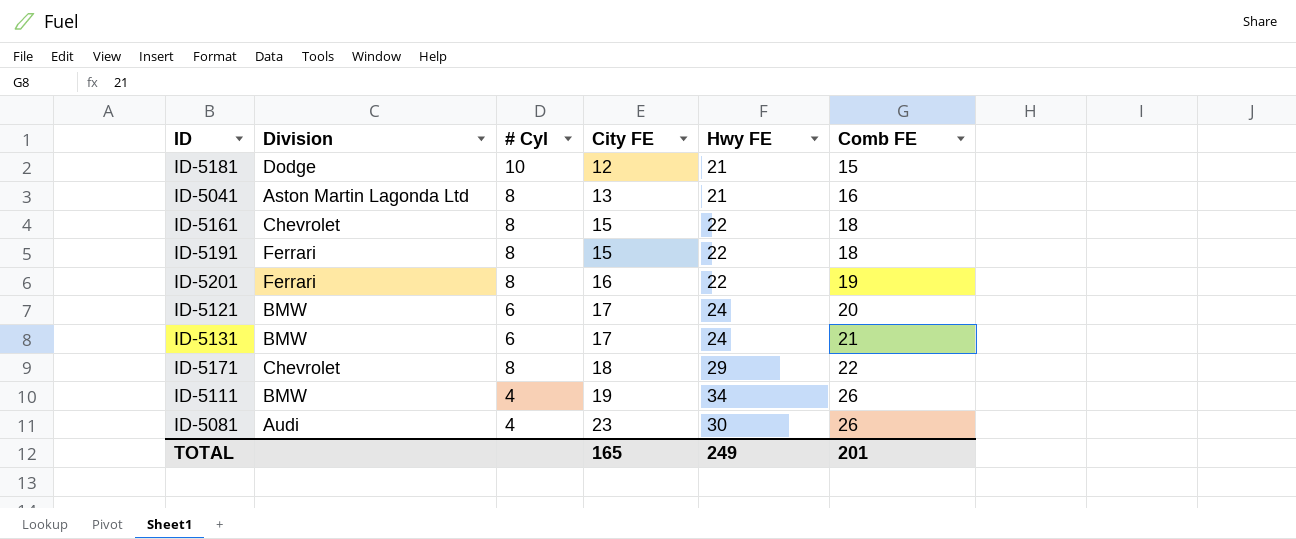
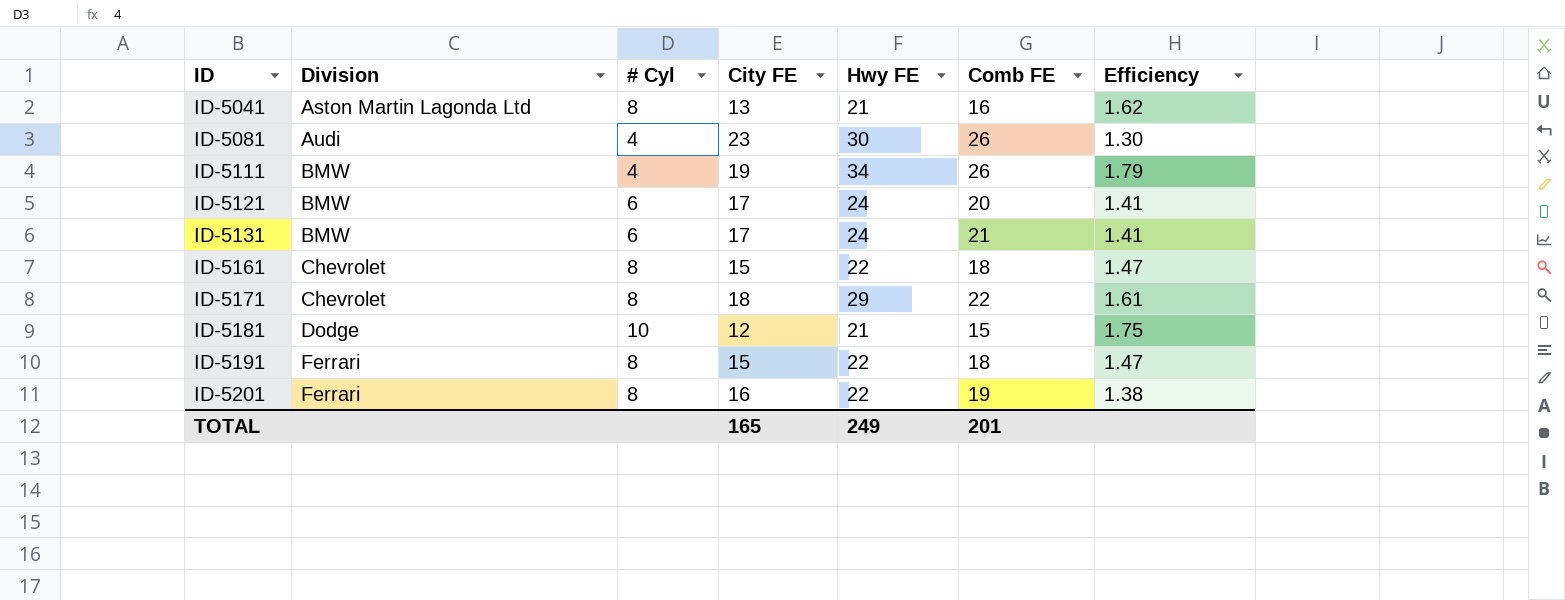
row order: City FE ascending -> ID ascending
column Efficiency | formula: none -> [Hwy FE] / [City FE]

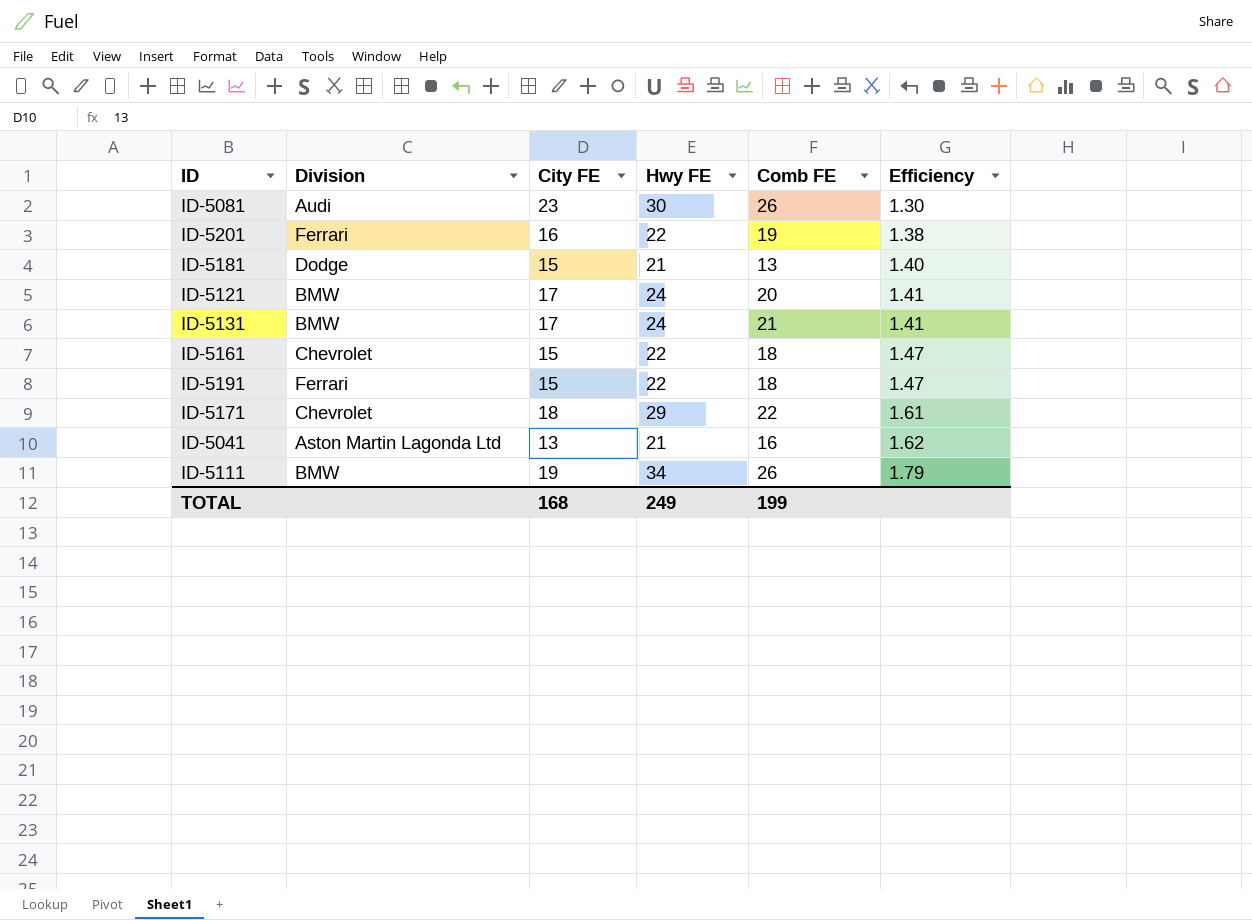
row order: ID ascending -> Efficiency ascending
column # Cyl | position: 3 -> none
ID-5181 | City FE: 12 -> 15
ID-5181 | Comb FE: 15 -> 13
ID-5181 | Efficiency: 1.75 -> 1.40
TOTAL | City FE: 165 -> 168
TOTAL | Comb FE: 201 -> 199

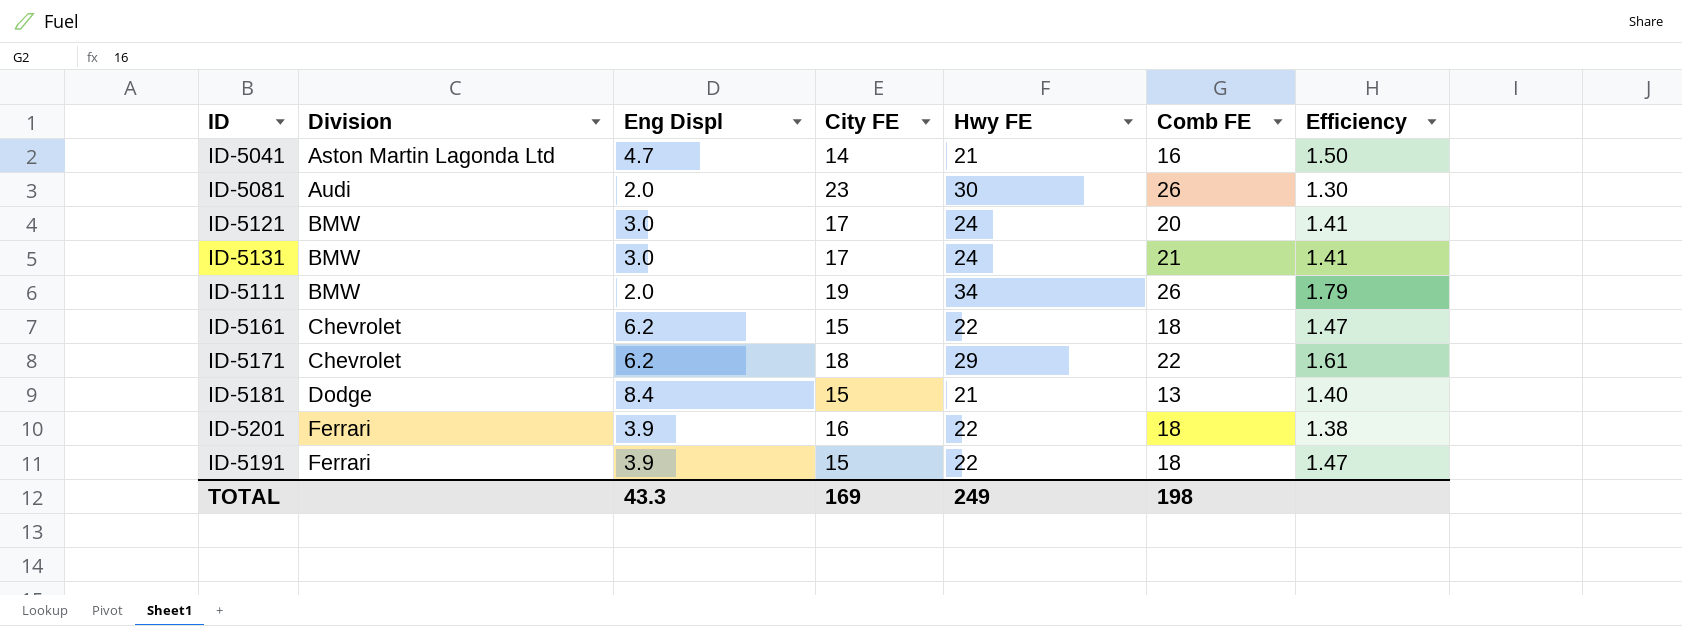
row order: Efficiency ascending -> Division ascending
column Eng Displ | position: none -> 3
ID-5041 | City FE: 13 -> 14
ID-5041 | Efficiency: 1.62 -> 1.50
ID-5201 | Comb FE: 19 -> 18
TOTAL | City FE: 168 -> 169
TOTAL | Comb FE: 199 -> 198

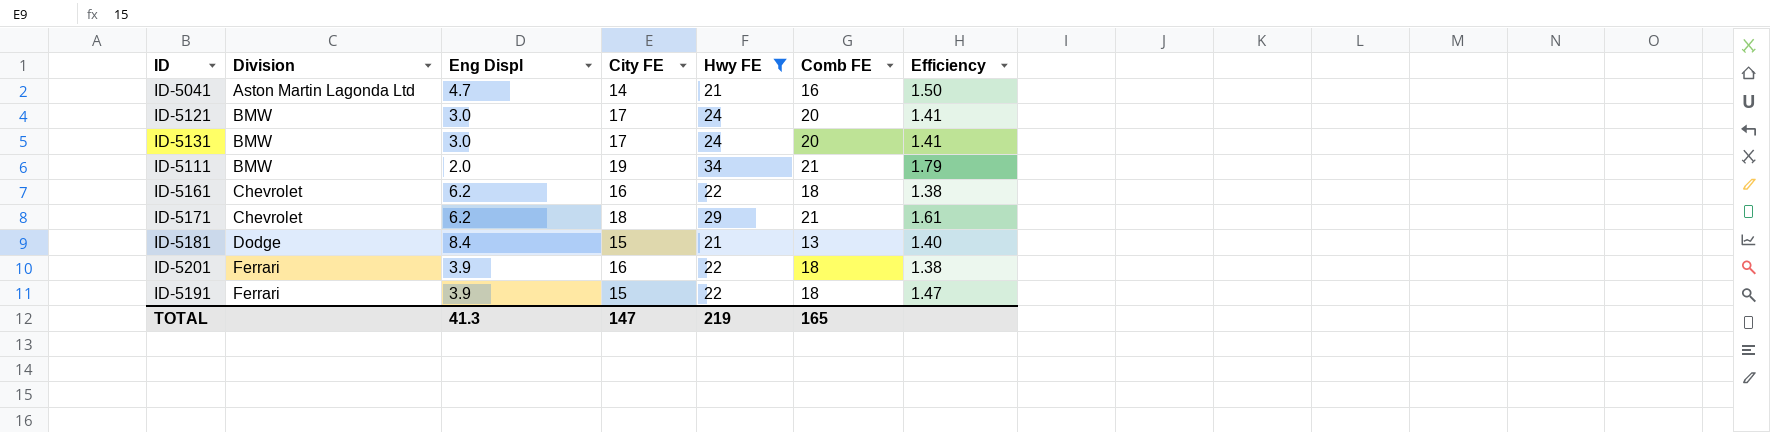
filter: none -> Hwy FE != 30
ID-5131 | Comb FE: 21 -> 20
ID-5111 | Comb FE: 26 -> 21
ID-5161 | City FE: 15 -> 16
ID-5161 | Efficiency: 1.47 -> 1.38
ID-5171 | Comb FE: 22 -> 21
TOTAL | Eng Displ: 43.3 -> 41.3
TOTAL | City FE: 169 -> 147
TOTAL | Hwy FE: 249 -> 219
TOTAL | Comb FE: 198 -> 165

